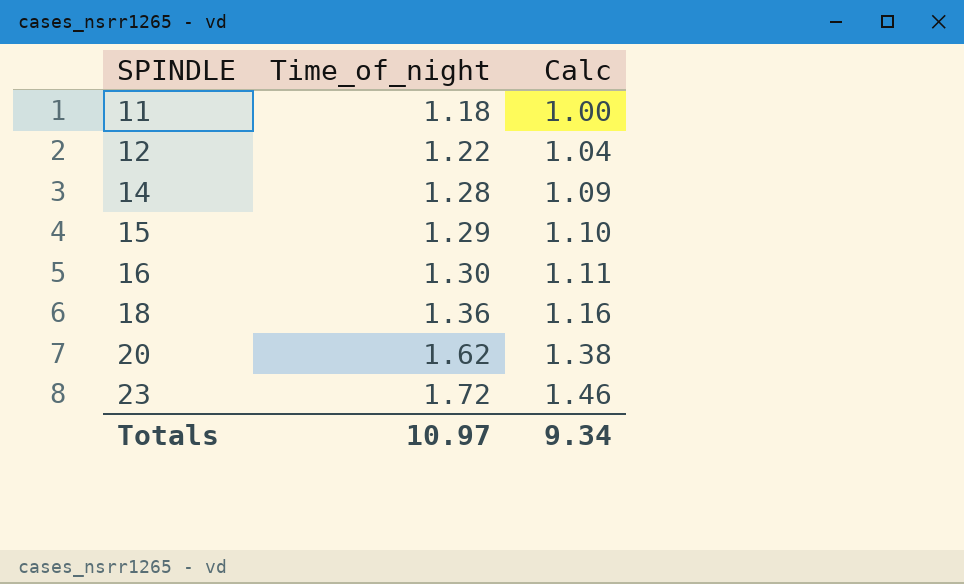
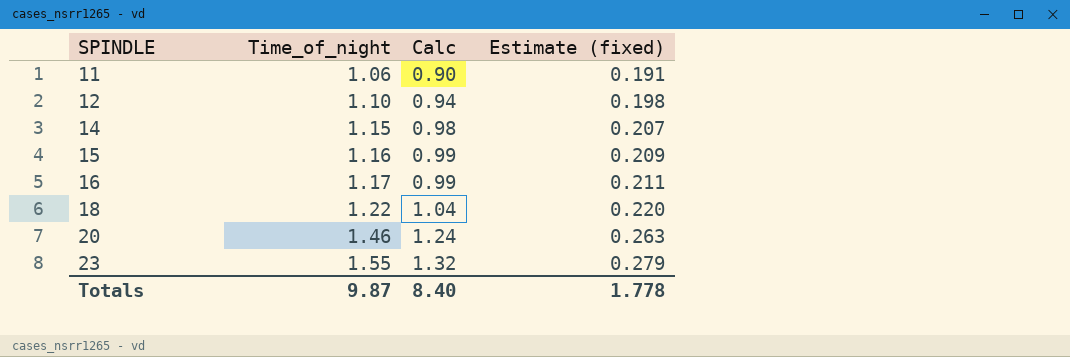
column Estimate (fixed) | formula: none -> [Time_of_night] * 0.18
11 | Time_of_night: 1.18 -> 1.06
11 | Calc: 1.00 -> 0.90
12 | Time_of_night: 1.22 -> 1.10
12 | Calc: 1.04 -> 0.94
14 | Time_of_night: 1.28 -> 1.15
14 | Calc: 1.09 -> 0.98
15 | Time_of_night: 1.29 -> 1.16
15 | Calc: 1.10 -> 0.99
16 | Time_of_night: 1.30 -> 1.17
16 | Calc: 1.11 -> 0.99
18 | Time_of_night: 1.36 -> 1.22
18 | Calc: 1.16 -> 1.04
20 | Time_of_night: 1.62 -> 1.46
20 | Calc: 1.38 -> 1.24
23 | Time_of_night: 1.72 -> 1.55
23 | Calc: 1.46 -> 1.32
Totals | Time_of_night: 10.97 -> 9.87
Totals | Calc: 9.34 -> 8.40

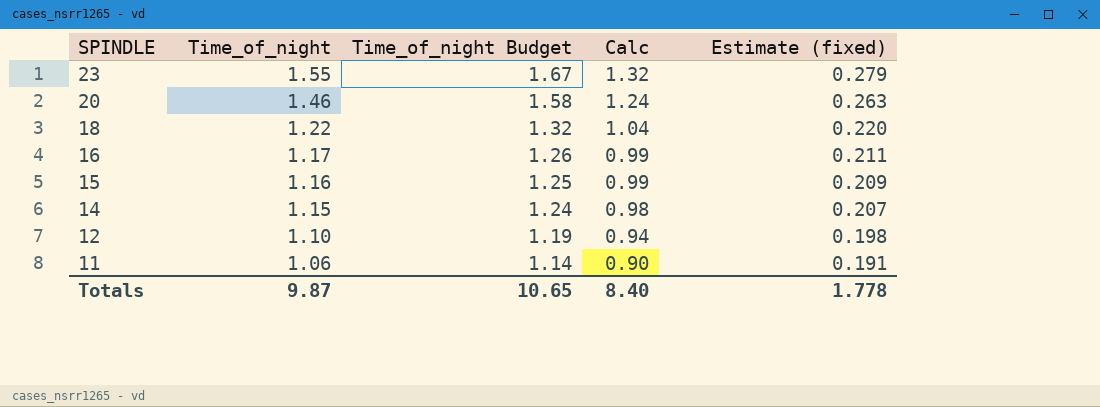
row order: SPINDLE ascending -> SPINDLE descending
column Time_of_night Budget | formula: none -> [Time_of_night] * 1.08

